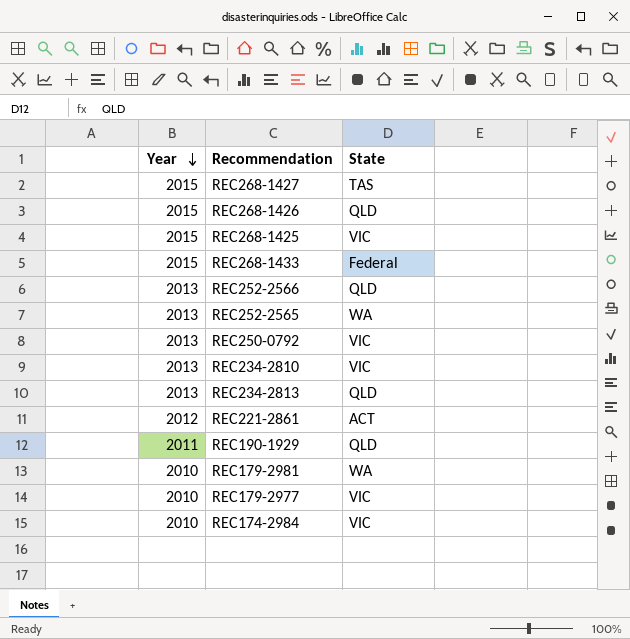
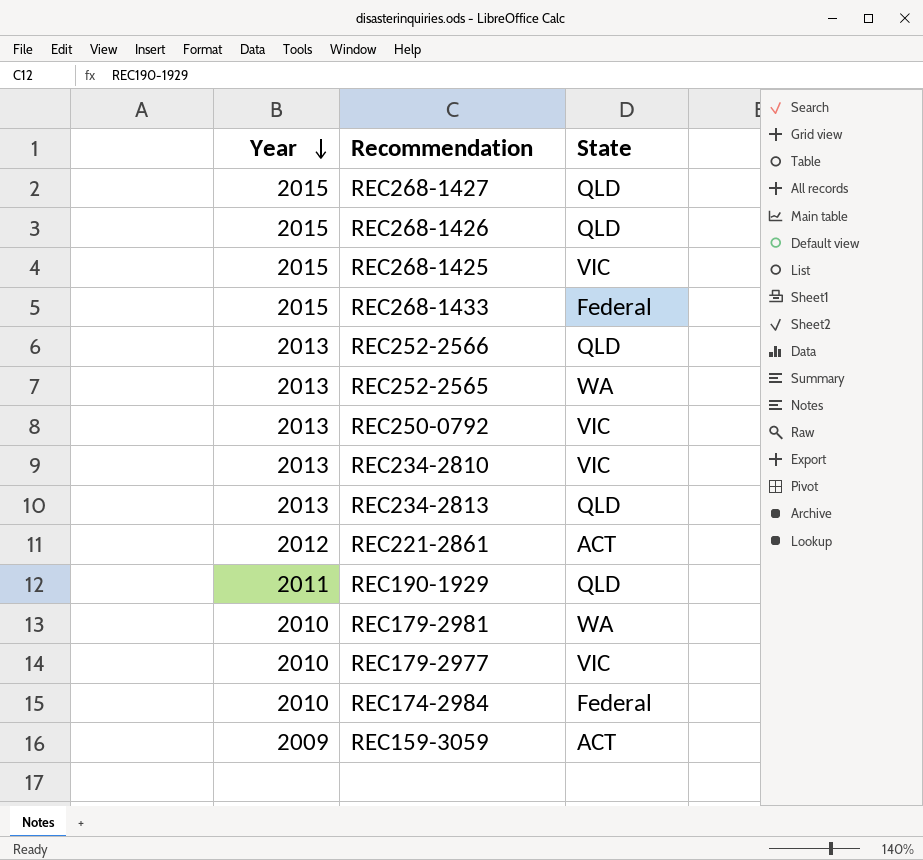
REC268-1427 | State: TAS -> QLD
REC174-2984 | State: VIC -> Federal
row REC159-3059: none -> 2009 | ACT

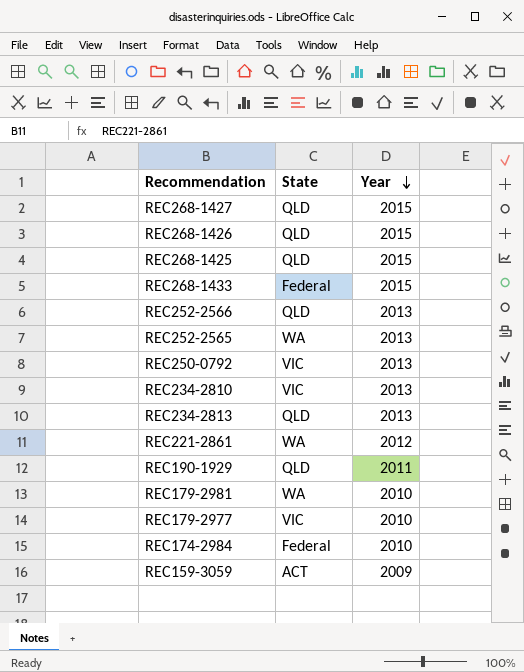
column Year | position: 1 -> 3
REC268-1425 | State: VIC -> QLD
REC221-2861 | State: ACT -> WA

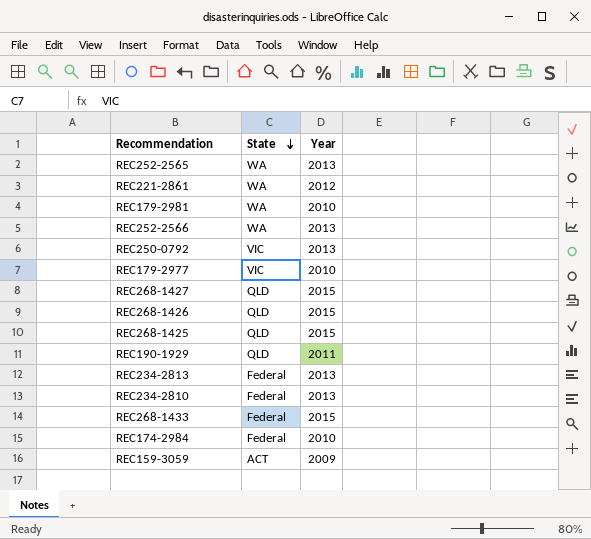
row order: Year descending -> State descending
REC252-2566 | State: QLD -> WA
REC234-2813 | State: QLD -> Federal
REC234-2810 | State: VIC -> Federal

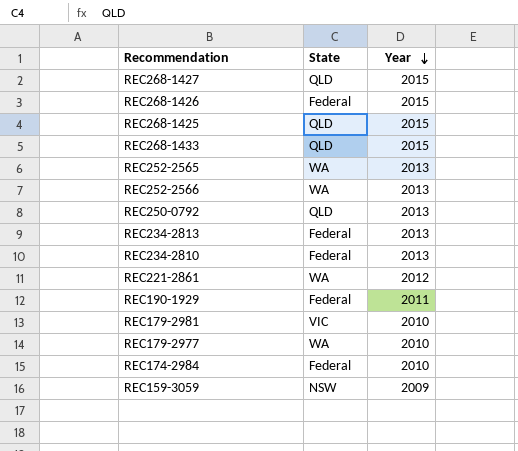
row order: State descending -> Year descending
REC268-1426 | State: QLD -> Federal
REC268-1433 | State: Federal -> QLD
REC250-0792 | State: VIC -> QLD
REC190-1929 | State: QLD -> Federal
REC179-2981 | State: WA -> VIC
REC179-2977 | State: VIC -> WA
REC159-3059 | State: ACT -> NSW

